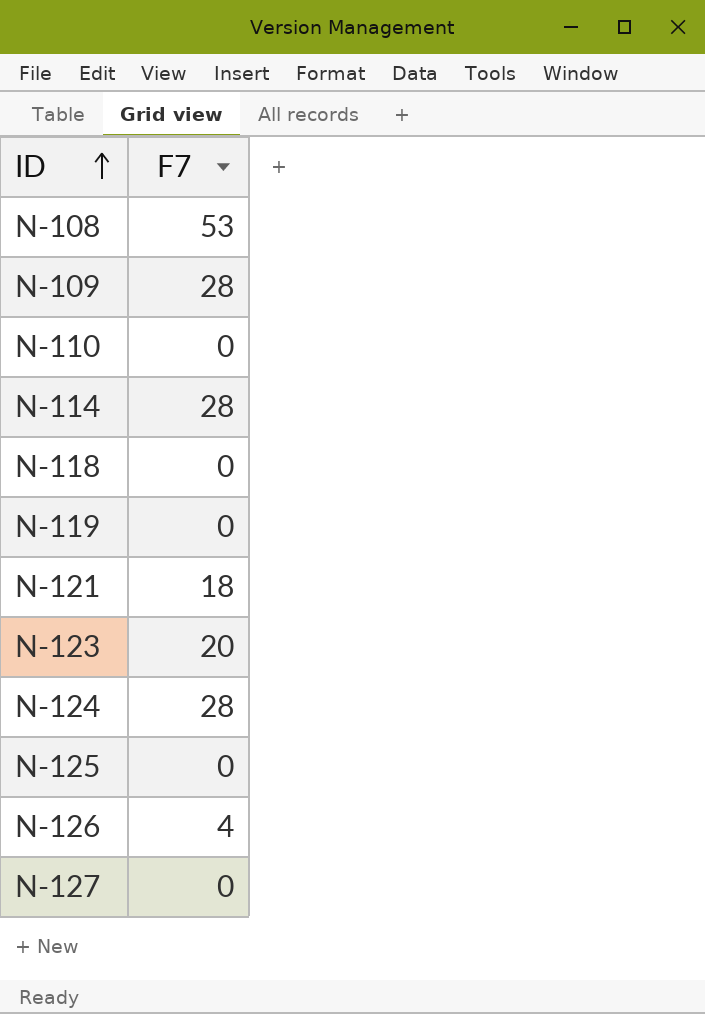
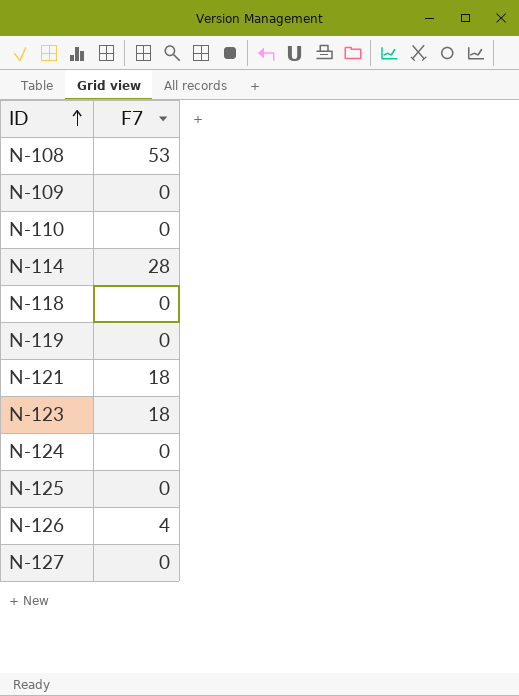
N-109 | F7: 28 -> 0
N-123 | F7: 20 -> 18
N-124 | F7: 28 -> 0

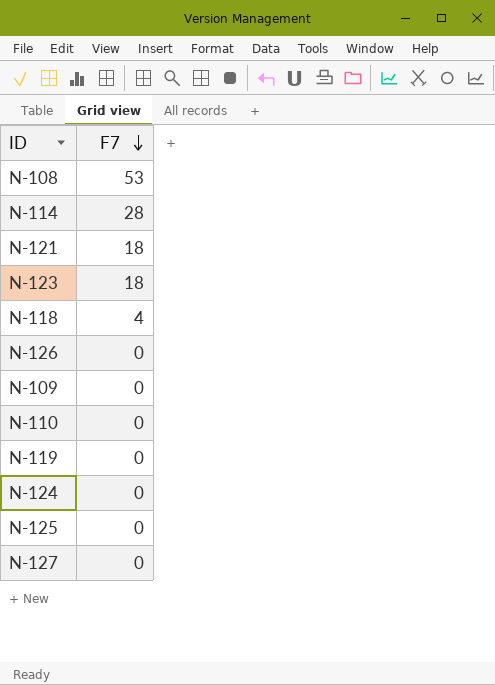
row order: ID ascending -> F7 descending
N-118 | F7: 0 -> 4
N-126 | F7: 4 -> 0

